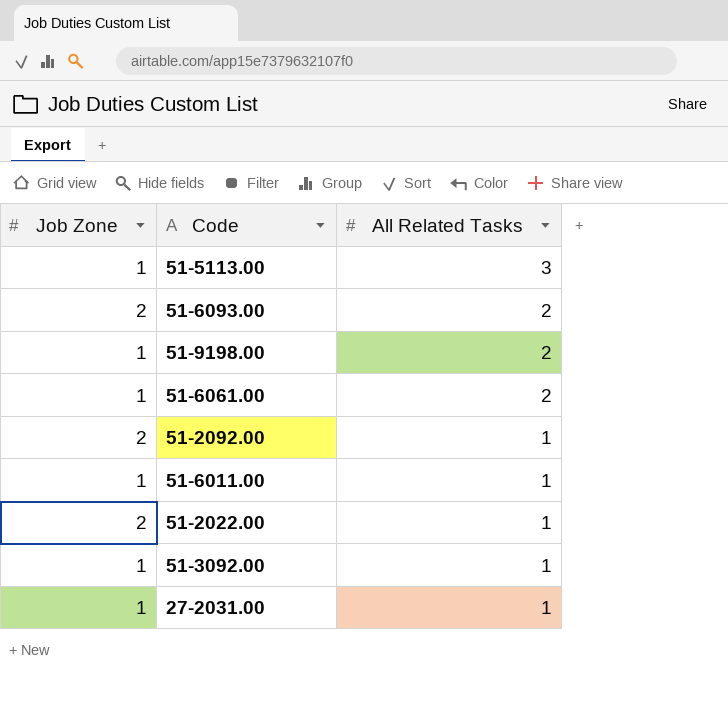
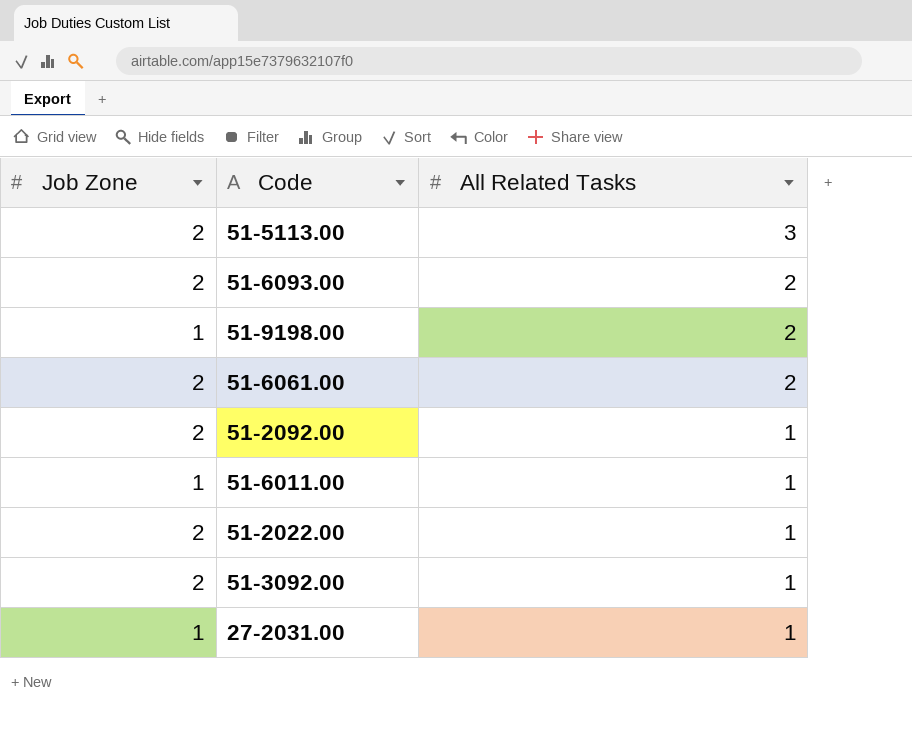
51-5113.00 | Job Zone: 1 -> 2
51-6061.00 | Job Zone: 1 -> 2
51-3092.00 | Job Zone: 1 -> 2

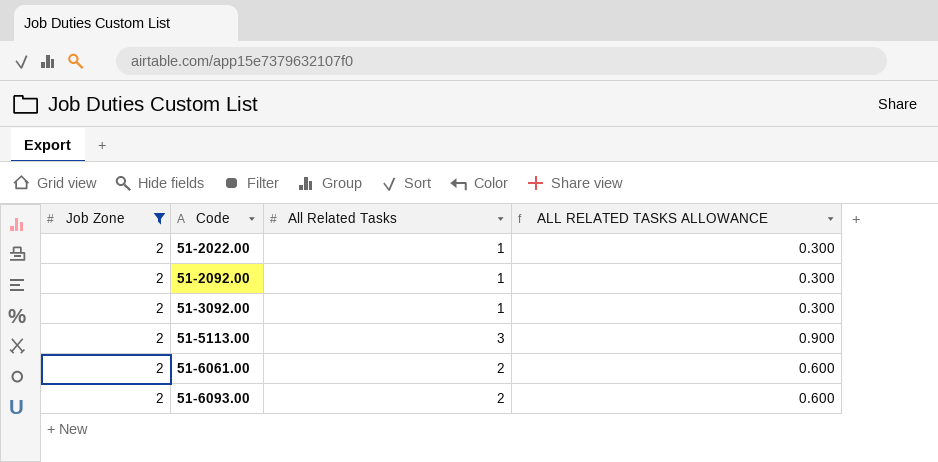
filter: none -> Job Zone = 2
row order: All Related Tasks descending -> Code ascending
column ALL RELATED TASKS ALLOWANCE | formula: none -> [All Related Tasks] * 0.3

